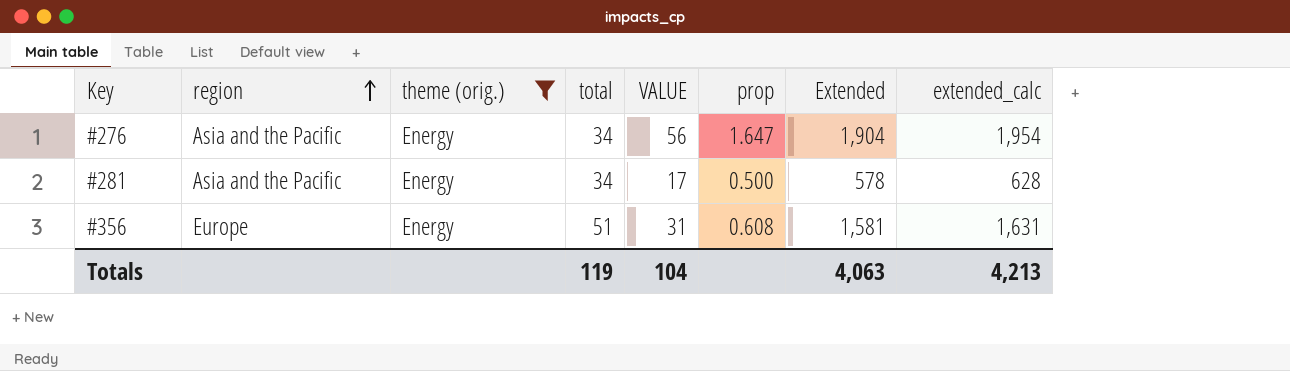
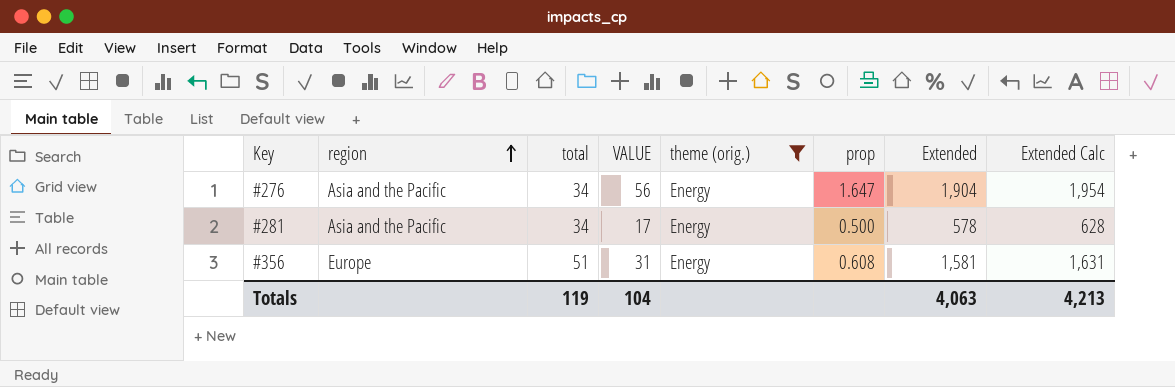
column theme (orig.) | position: 3 -> 5
column name: extended_calc -> Extended Calc

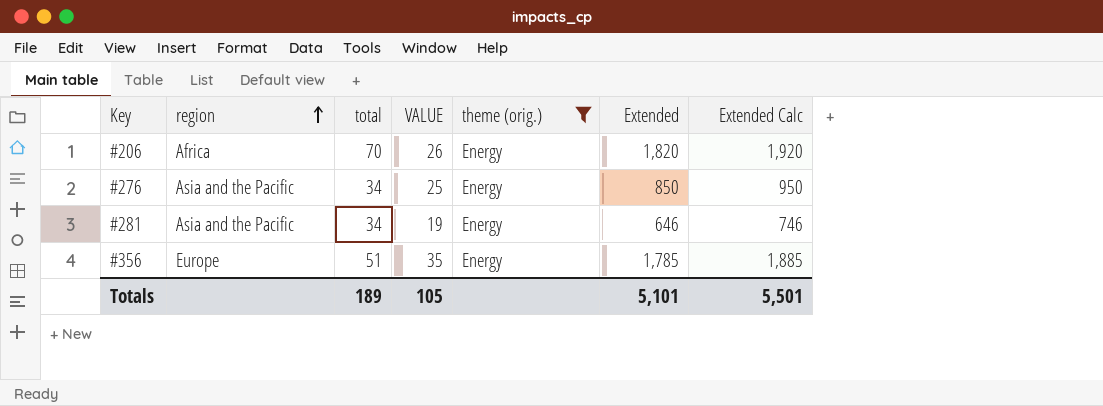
column prop | formula: [VALUE] / [total] -> none
column Extended Calc | formula: [Extended] + 50 -> [Extended] + 100
row #206: none -> Africa | 70 | 26 | Energy | 1,820 | 1,920
#276 | VALUE: 56 -> 25
#276 | Extended: 1,904 -> 850
#281 | VALUE: 17 -> 19
#281 | Extended: 578 -> 646
#356 | VALUE: 31 -> 35
#356 | Extended: 1,581 -> 1,785
Totals | total: 119 -> 189
Totals | VALUE: 104 -> 105
Totals | Extended: 4,063 -> 5,101
Totals | Extended Calc: 4,213 -> 5,501

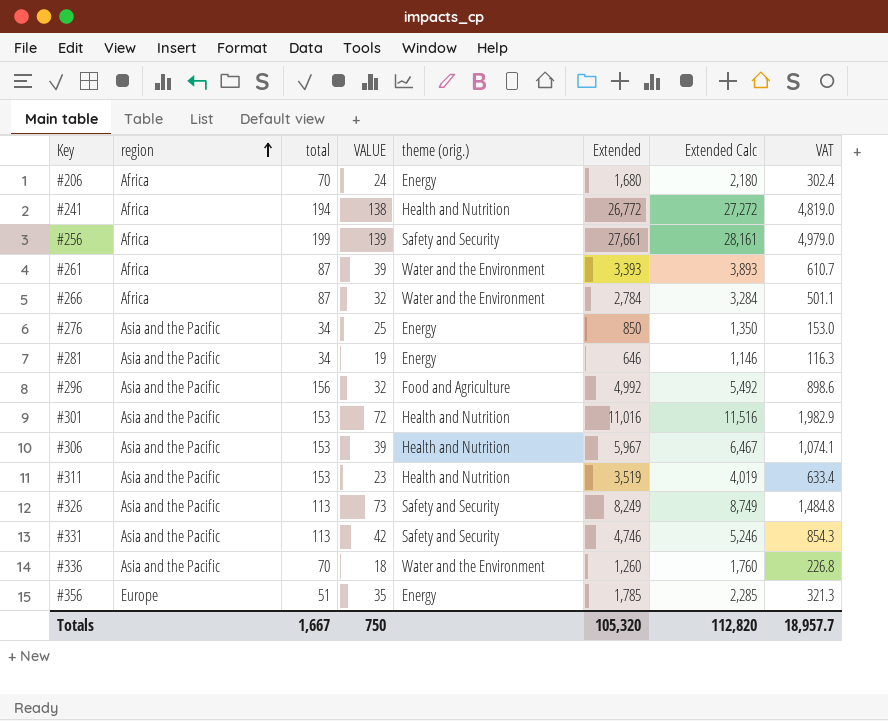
filter: theme (orig.) = Energy -> none
column Extended Calc | formula: [Extended] + 100 -> [Extended] + 500
column VAT | formula: none -> [Extended] * 0.18
#206 | VALUE: 26 -> 24
#206 | Extended: 1,820 -> 1,680
Totals | total: 189 -> 1,667
Totals | VALUE: 105 -> 750
Totals | Extended: 5,101 -> 105,320
Totals | Extended Calc: 5,501 -> 112,820

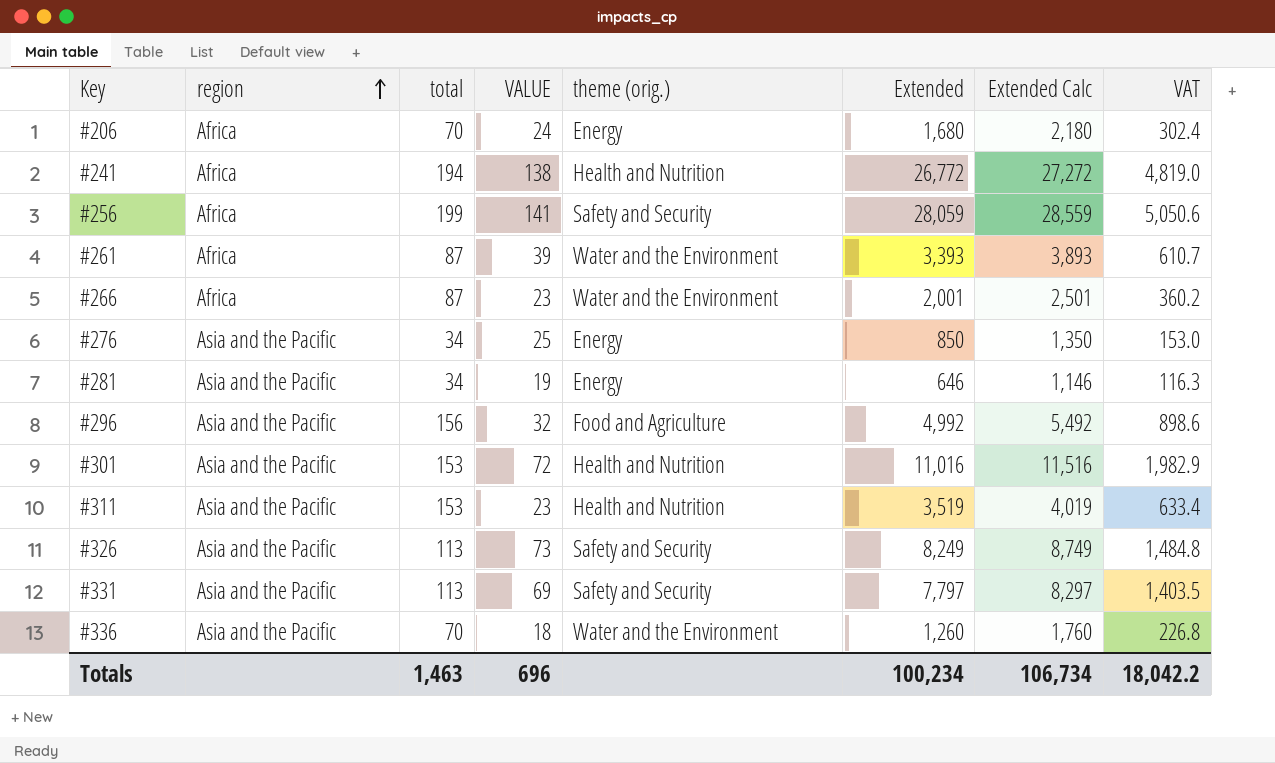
row #306: Asia and the Pacific | 153 | 39 | Health and Nutrition | 5,967 | 6,467 | 1,074.1 -> none
row #356: Europe | 51 | 35 | Energy | 1,785 | 2,285 | 321.3 -> none
#256 | VALUE: 139 -> 141
#256 | Extended: 27,661 -> 28,059
#256 | Extended Calc: 28,161 -> 28,559
#256 | VAT: 4,979.0 -> 5,050.6
#266 | VALUE: 32 -> 23
#266 | Extended: 2,784 -> 2,001
#266 | Extended Calc: 3,284 -> 2,501
#266 | VAT: 501.1 -> 360.2
#331 | VALUE: 42 -> 69
#331 | Extended: 4,746 -> 7,797
#331 | Extended Calc: 5,246 -> 8,297
#331 | VAT: 854.3 -> 1,403.5
Totals | total: 1,667 -> 1,463
Totals | VALUE: 750 -> 696
Totals | Extended: 105,320 -> 100,234
Totals | Extended Calc: 112,820 -> 106,734
Totals | VAT: 18,957.7 -> 18,042.2

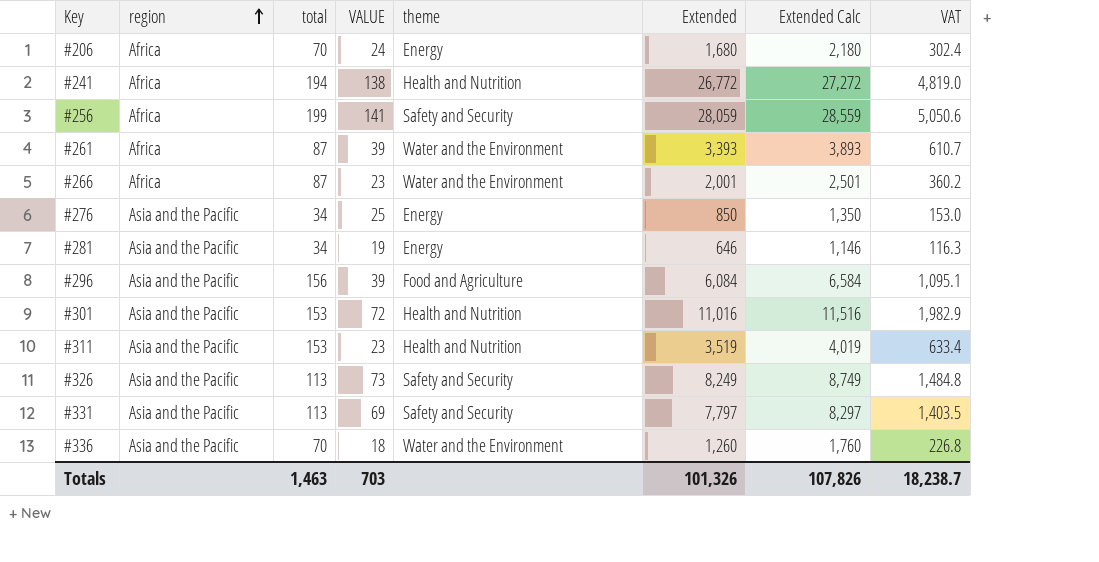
column name: theme (orig.) -> theme
#296 | VALUE: 32 -> 39
#296 | Extended: 4,992 -> 6,084
#296 | Extended Calc: 5,492 -> 6,584
#296 | VAT: 898.6 -> 1,095.1
Totals | VALUE: 696 -> 703
Totals | Extended: 100,234 -> 101,326
Totals | Extended Calc: 106,734 -> 107,826
Totals | VAT: 18,042.2 -> 18,238.7

